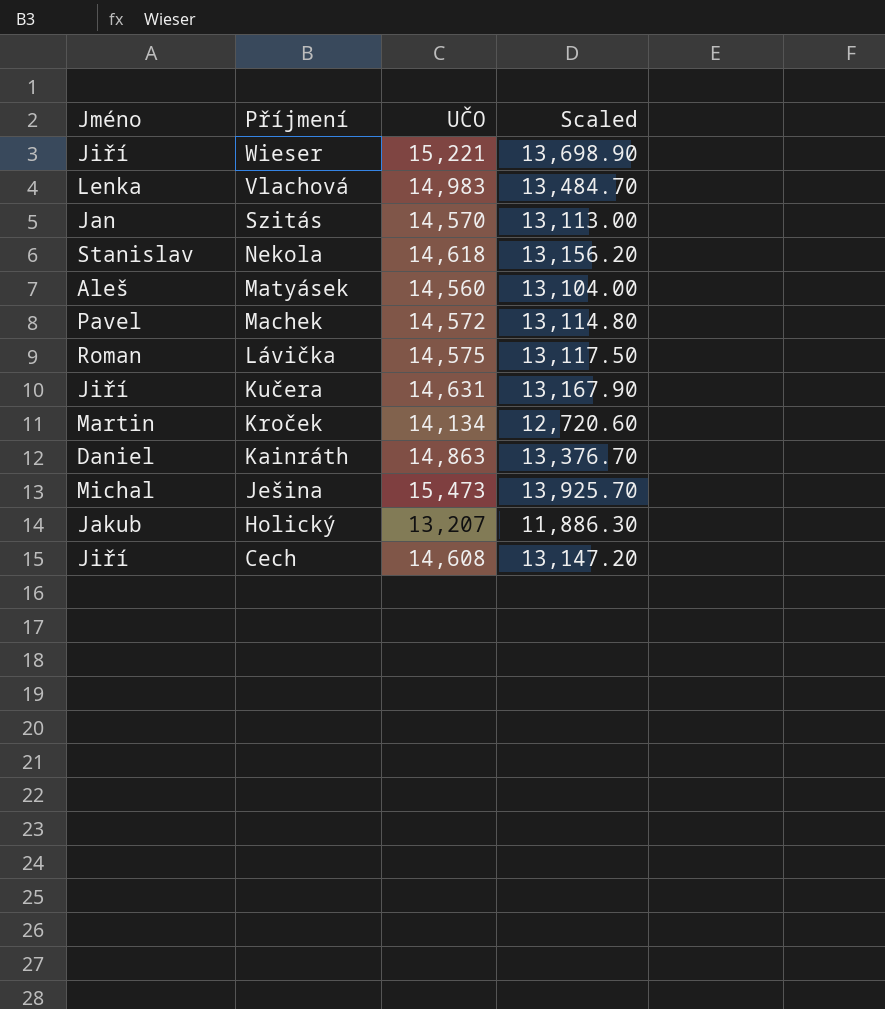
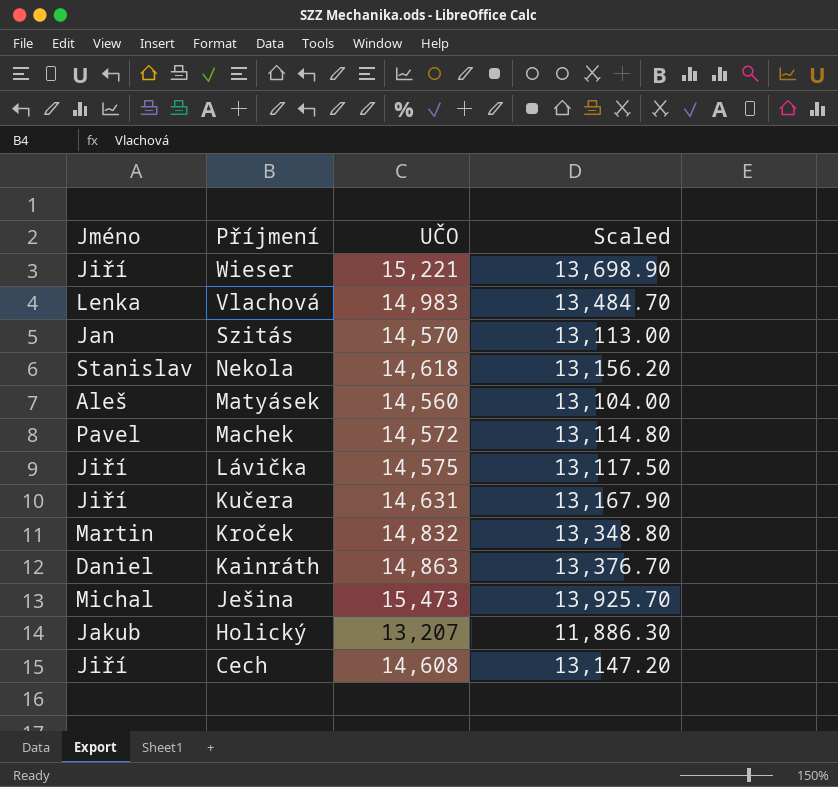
Lávička | Jméno: Roman -> Jiří
Kroček | UČO: 14,134 -> 14,832
Kroček | Scaled: 12,720.60 -> 13,348.80

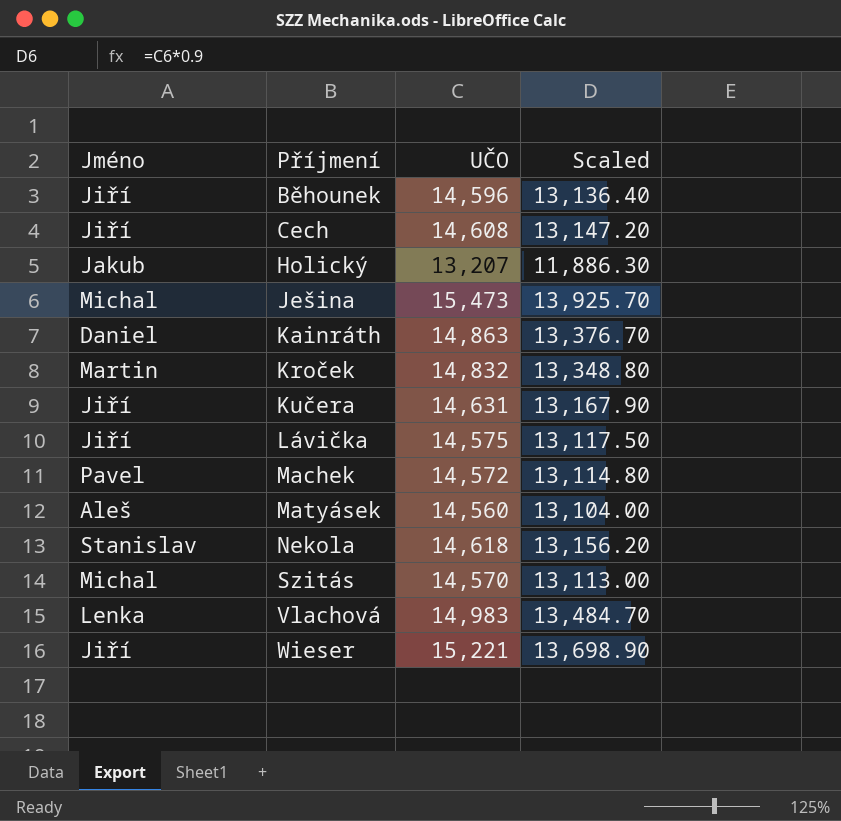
row order: Příjmení descending -> Příjmení ascending
row Běhounek: none -> Jiří | 14,596 | 13,136.40
Szitás | Jméno: Jan -> Michal

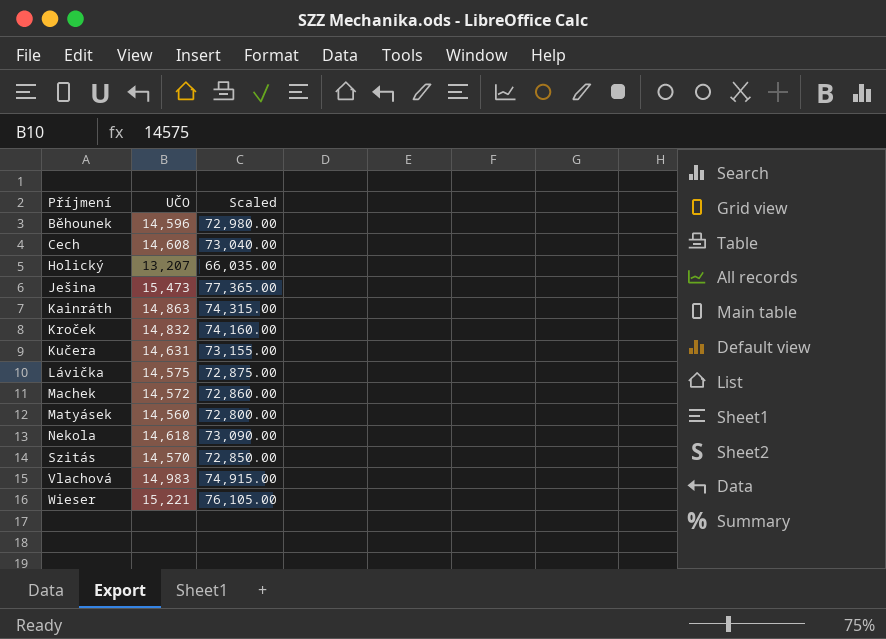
column Jméno | position: 1 -> none
column Scaled | formula: [UČO] * 0.9 -> [UČO] * 5

